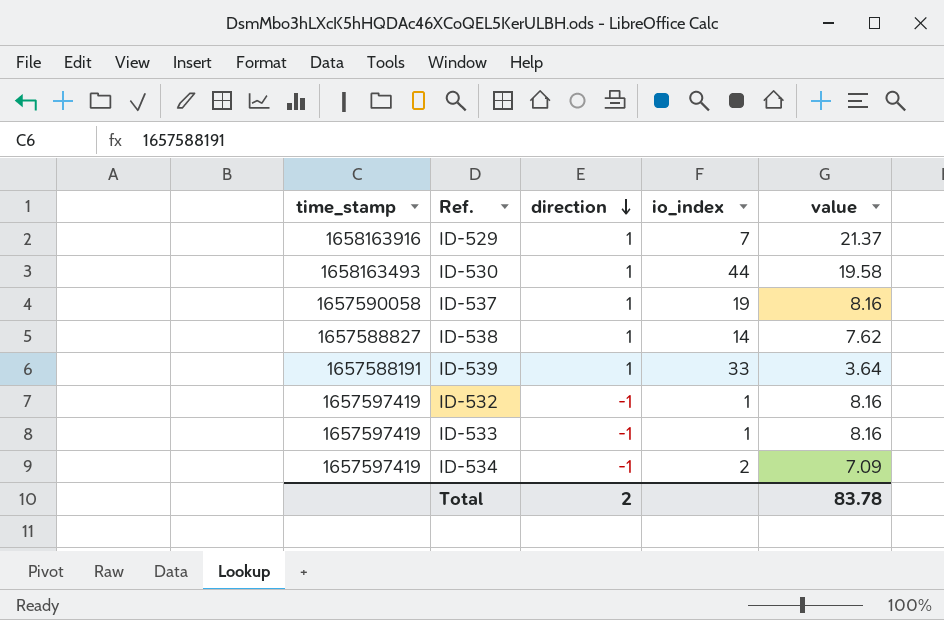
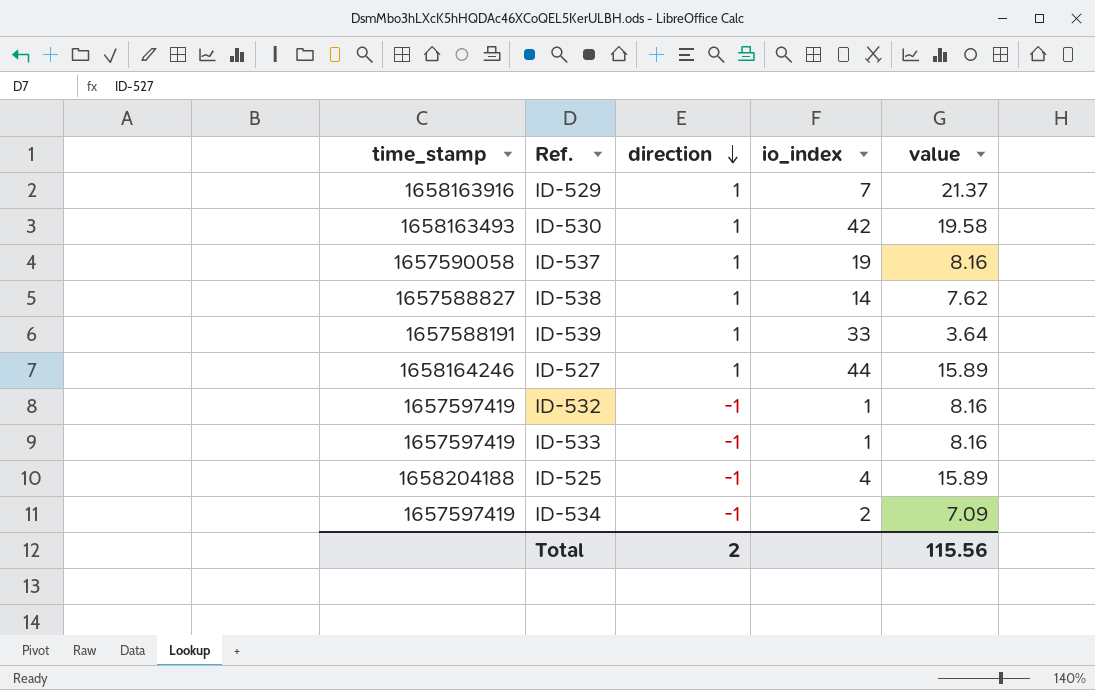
ID-530 | io_index: 44 -> 42
row ID-527: none -> 1658164246 | 1 | 44 | 15.89
row ID-525: none -> 1658204188 | -1 | 4 | 15.89
Total | value: 83.78 -> 115.56

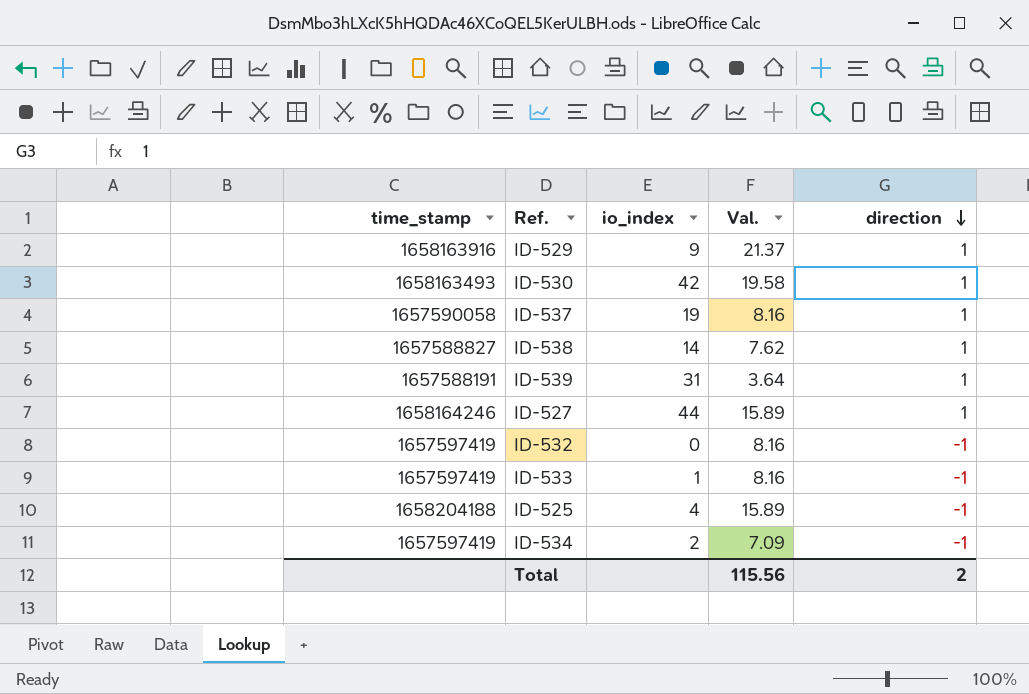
column name: value -> Val.
column direction | position: 3 -> 5
ID-529 | io_index: 7 -> 9
ID-539 | io_index: 33 -> 31
ID-532 | io_index: 1 -> 0

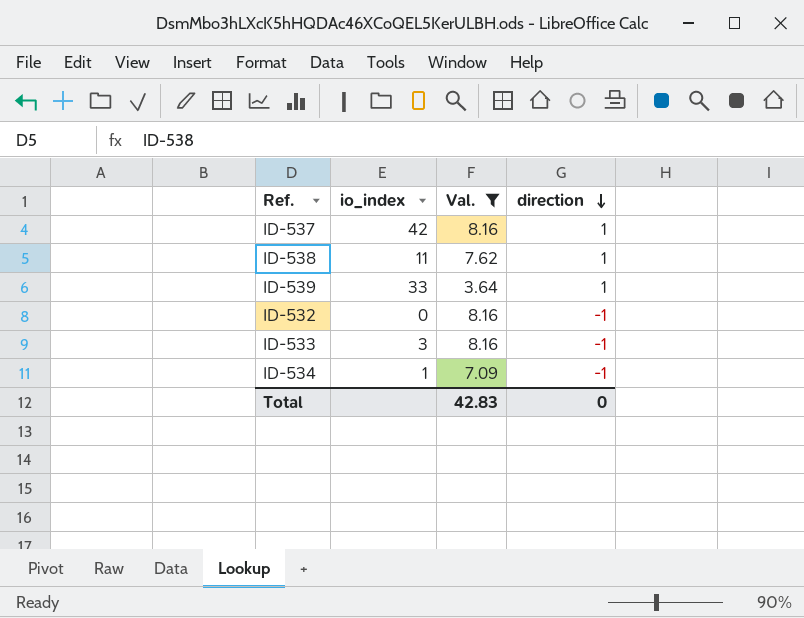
filter: none -> Val. <= 8.16
column time_stamp | position: 1 -> none
ID-537 | io_index: 19 -> 42
ID-538 | io_index: 14 -> 11
ID-539 | io_index: 31 -> 33
ID-533 | io_index: 1 -> 3
ID-534 | io_index: 2 -> 1
Total | Val.: 115.56 -> 42.83
Total | direction: 2 -> 0

